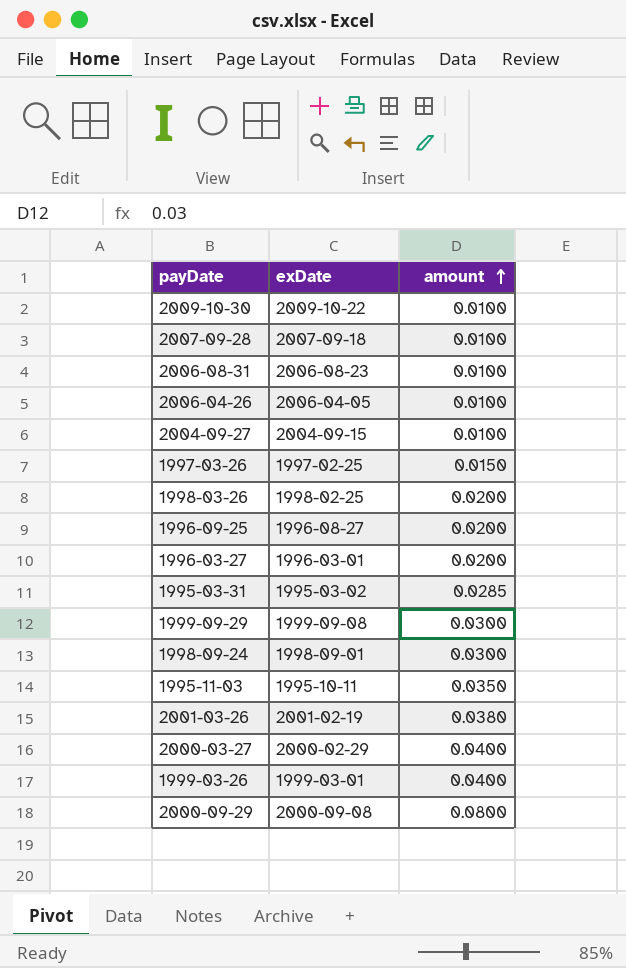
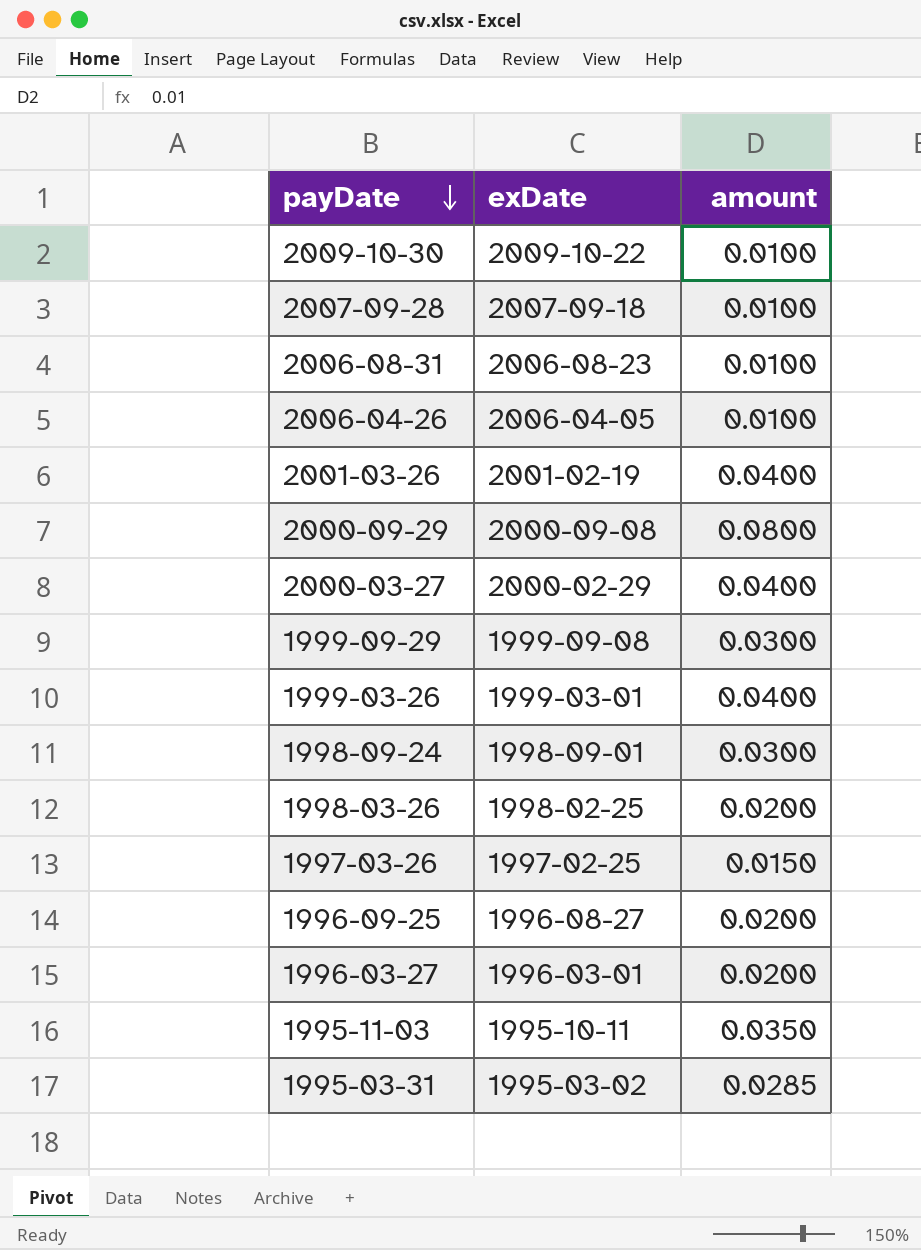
row order: amount ascending -> payDate descending
row 2004-09-27: 2004-09-15 | 0.0100 -> none
2001-03-26 | amount: 0.0380 -> 0.0400

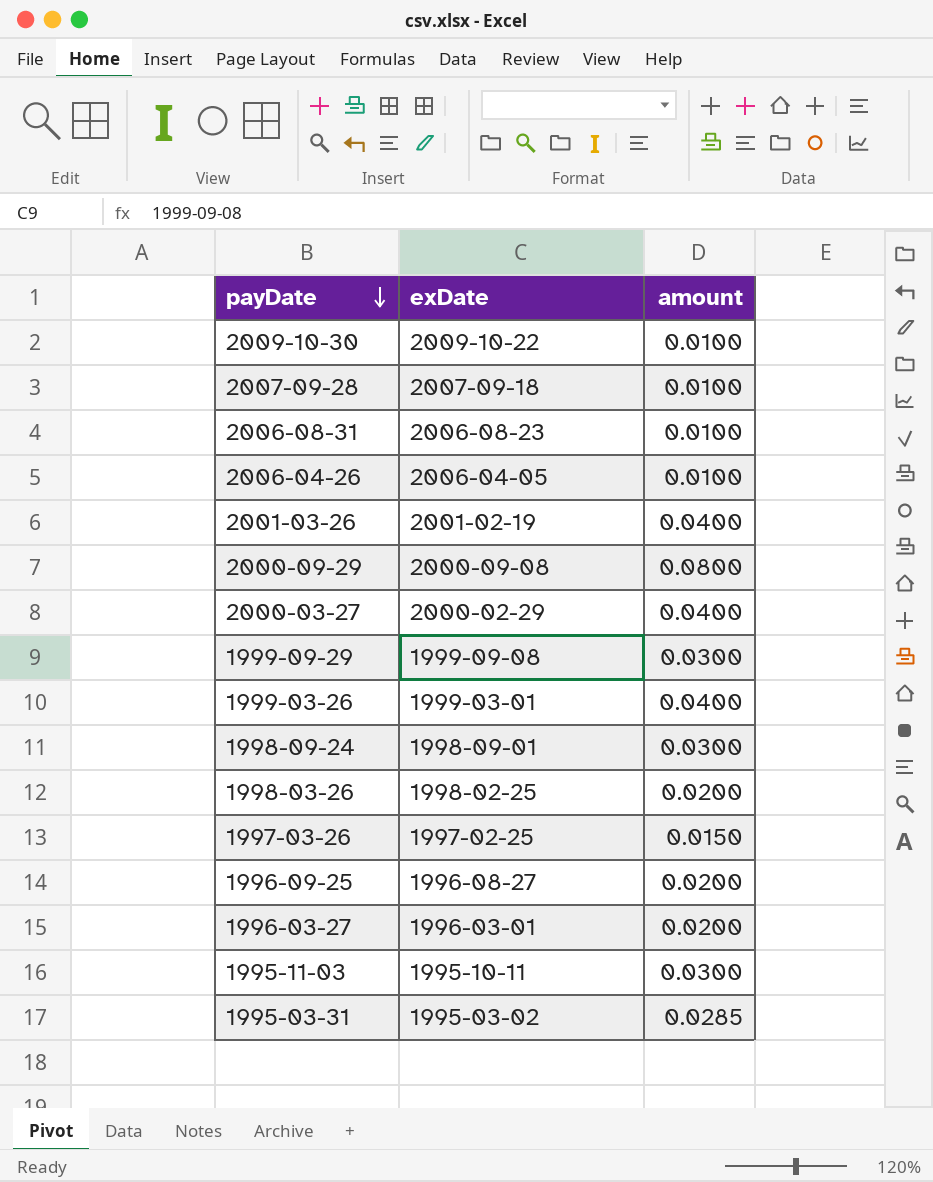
1995-11-03 | amount: 0.0350 -> 0.0300

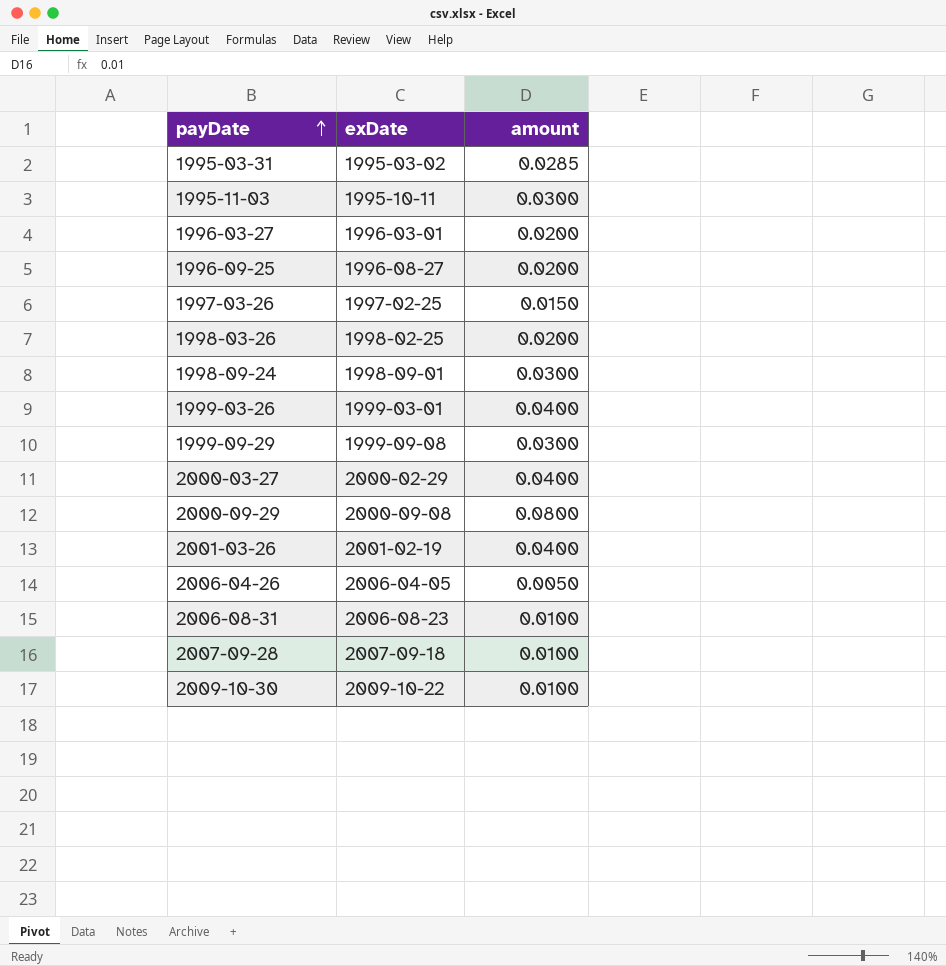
row order: payDate descending -> payDate ascending
2006-04-26 | amount: 0.0100 -> 0.0050

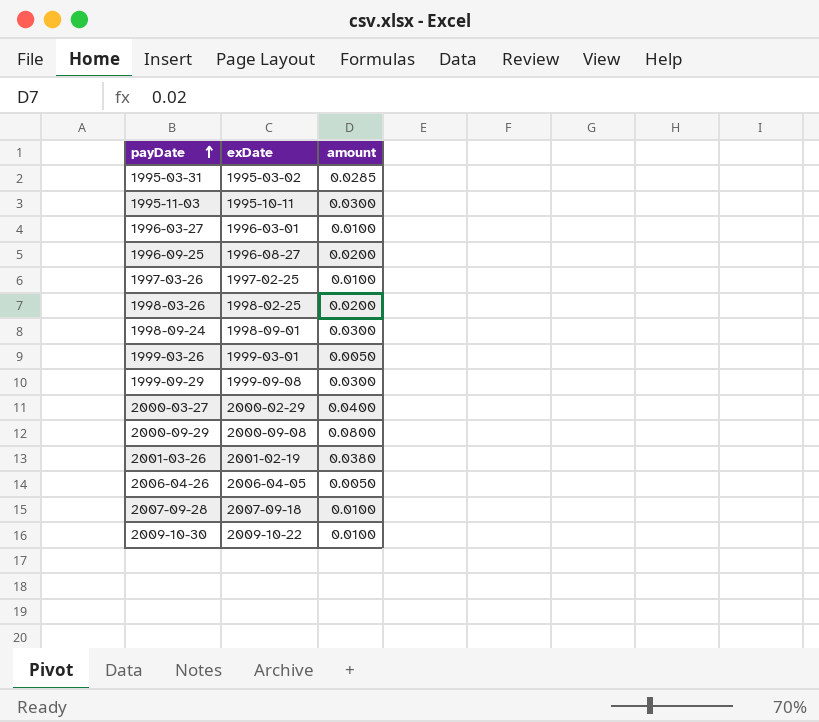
row 2006-08-31: 2006-08-23 | 0.0100 -> none
1996-03-27 | amount: 0.0200 -> 0.0100
1997-03-26 | amount: 0.0150 -> 0.0100
1999-03-26 | amount: 0.0400 -> 0.0050
2001-03-26 | amount: 0.0400 -> 0.0380

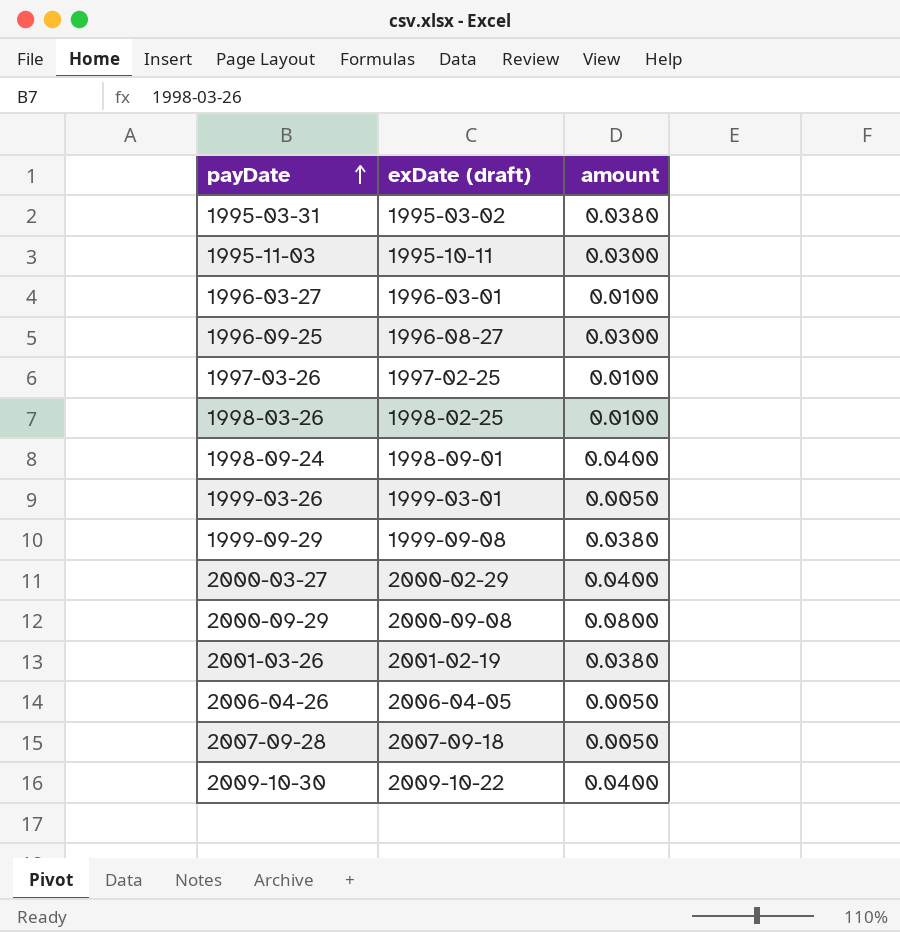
column name: exDate -> exDate (draft)
1995-03-31 | amount: 0.0285 -> 0.0380
1996-09-25 | amount: 0.0200 -> 0.0300
1998-03-26 | amount: 0.0200 -> 0.0100
1998-09-24 | amount: 0.0300 -> 0.0400
1999-09-29 | amount: 0.0300 -> 0.0380
2007-09-28 | amount: 0.0100 -> 0.0050
2009-10-30 | amount: 0.0100 -> 0.0400

